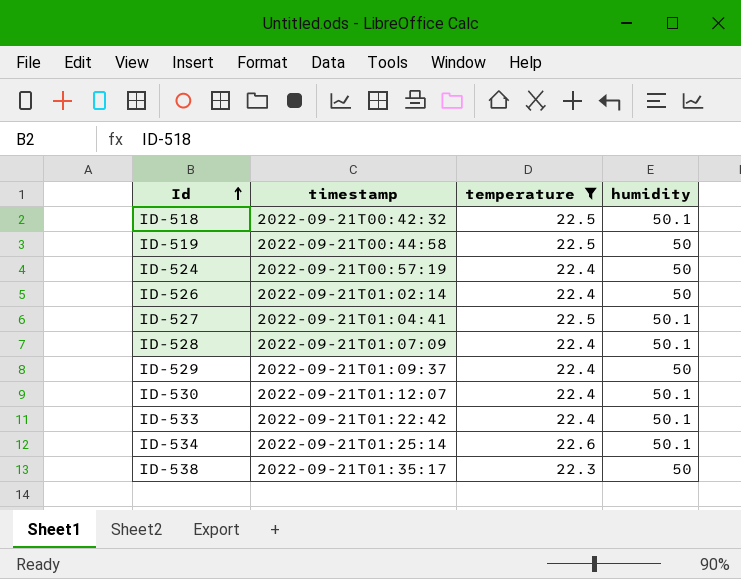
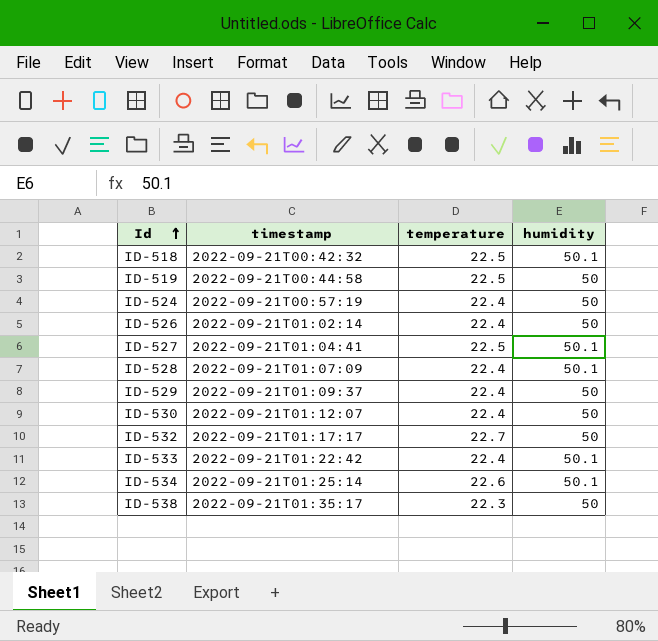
filter: temperature != 22.7 -> none
ID-530 | humidity: 50.1 -> 50

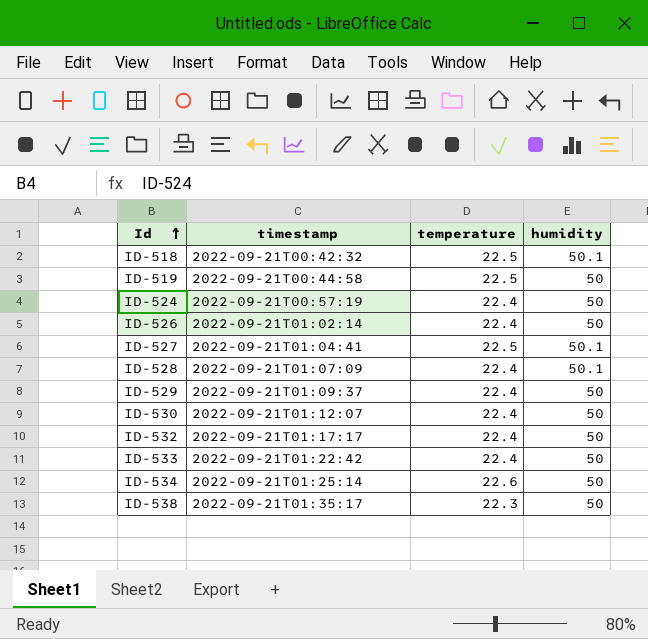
ID-532 | temperature: 22.7 -> 22.4
ID-533 | humidity: 50.1 -> 50
ID-534 | humidity: 50.1 -> 50

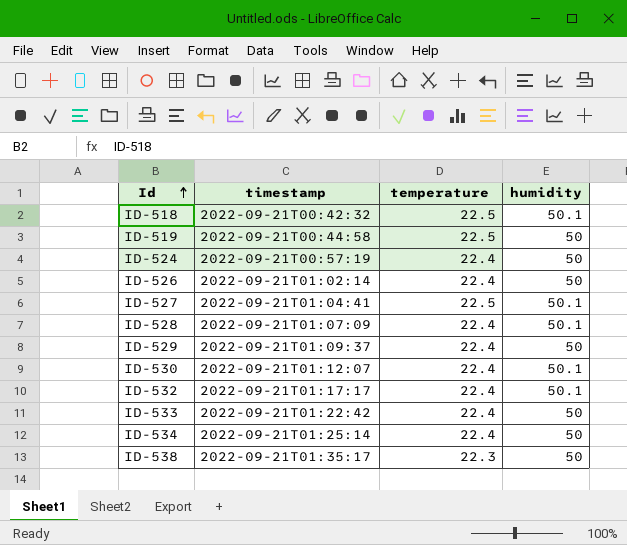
ID-530 | humidity: 50 -> 50.1
ID-532 | humidity: 50 -> 50.1
ID-534 | temperature: 22.6 -> 22.4

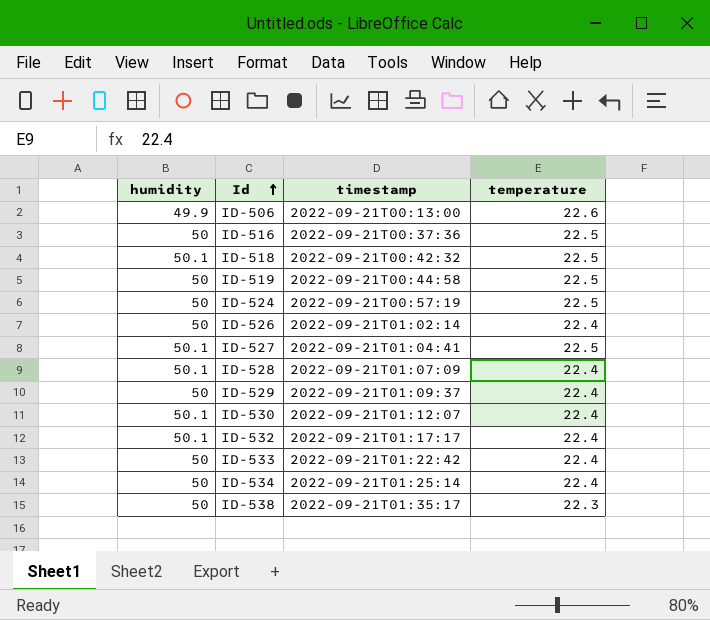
column humidity | position: 4 -> 1
row ID-506: none -> 49.9 | 2022-09-21T00:13:00 | 22.6
row ID-516: none -> 50 | 2022-09-21T00:37:36 | 22.5
ID-524 | temperature: 22.4 -> 22.5

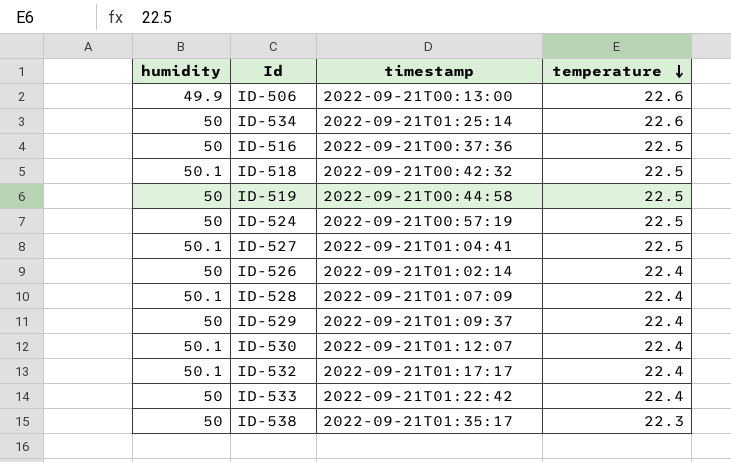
row order: Id ascending -> temperature descending
ID-534 | temperature: 22.4 -> 22.6

